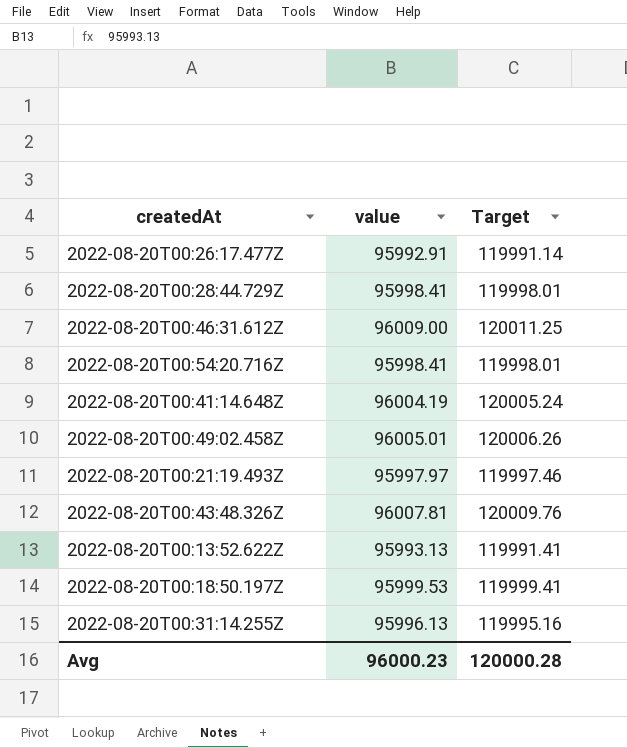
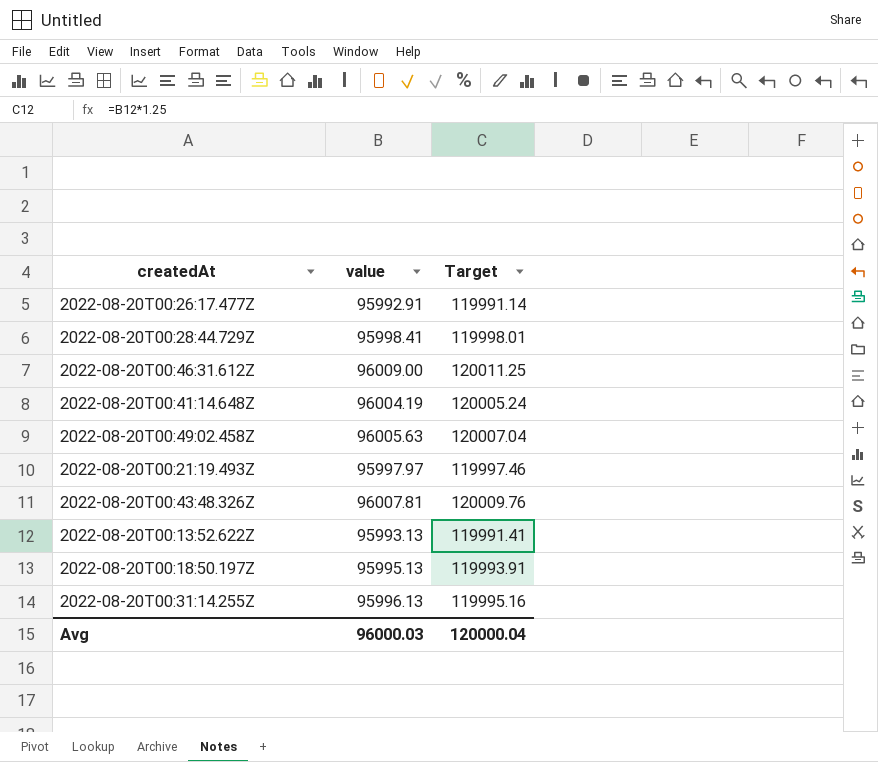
row 2022-08-20T00:54:20.716Z: 95998.41 | 119998.01 -> none
2022-08-20T00:49:02.458Z | value: 96005.01 -> 96005.63
2022-08-20T00:49:02.458Z | Target: 120006.26 -> 120007.04
2022-08-20T00:18:50.197Z | value: 95999.53 -> 95995.13
2022-08-20T00:18:50.197Z | Target: 119999.41 -> 119993.91
Avg | value: 96000.23 -> 96000.03
Avg | Target: 120000.28 -> 120000.04

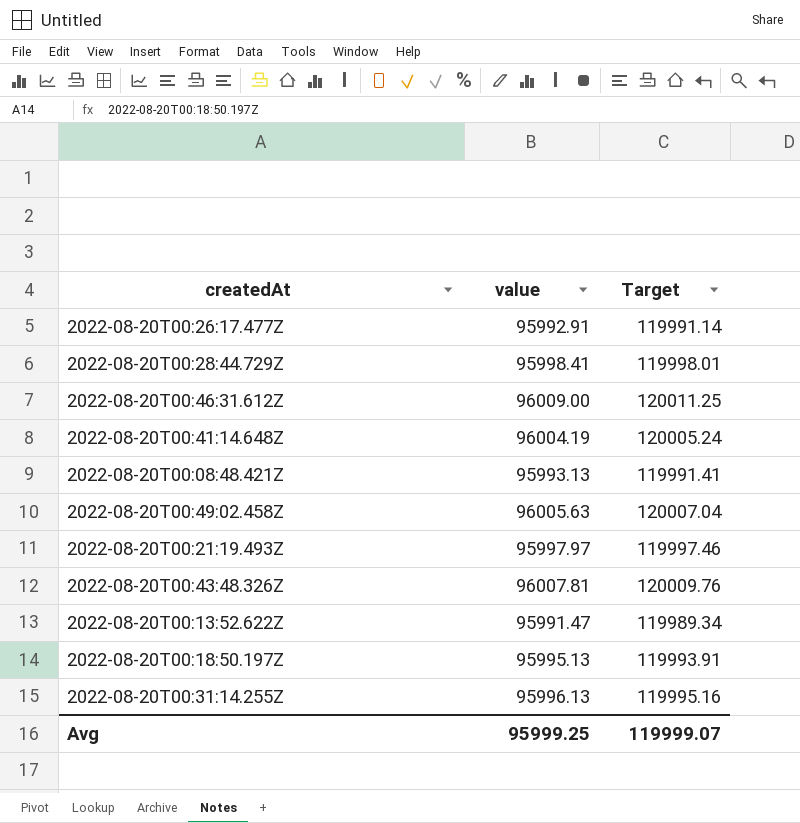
row 2022-08-20T00:08:48.421Z: none -> 95993.13 | 119991.41
2022-08-20T00:13:52.622Z | value: 95993.13 -> 95991.47
2022-08-20T00:13:52.622Z | Target: 119991.41 -> 119989.34
Avg | value: 96000.03 -> 95999.25
Avg | Target: 120000.04 -> 119999.07

